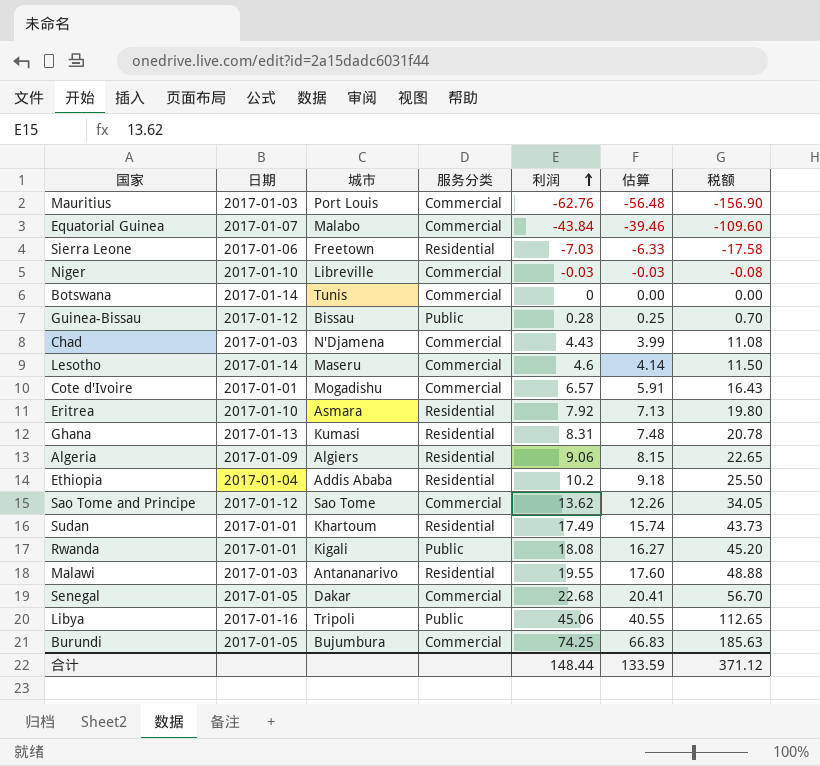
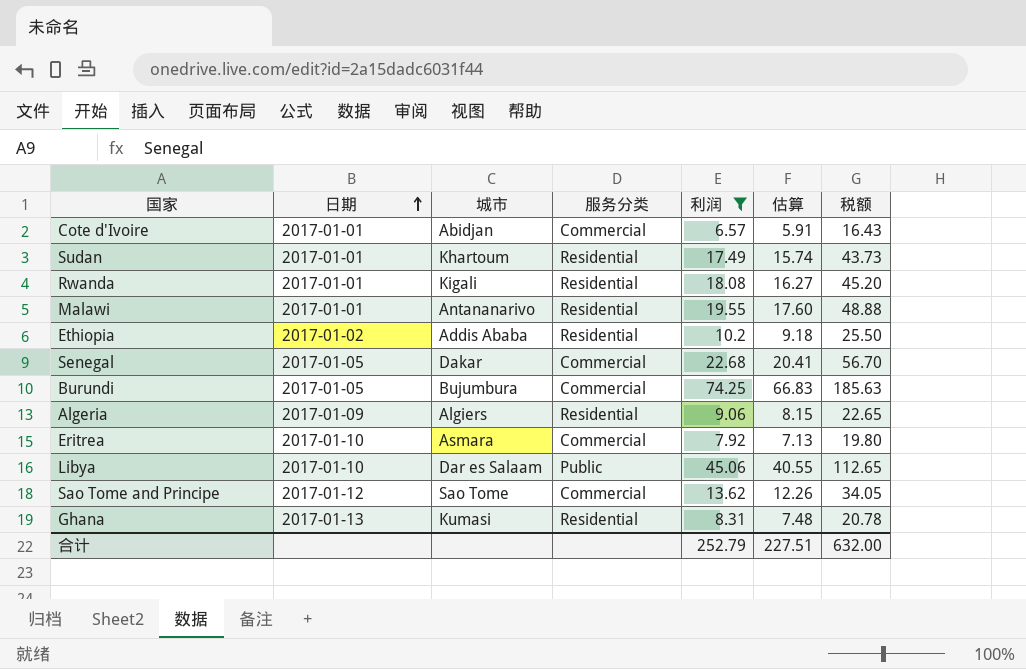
filter: none -> 利润 >= 6.57
row order: 利润 ascending -> 日期 ascending
Cote d'Ivoire | 城市: Mogadishu -> Abidjan
Rwanda | 服务分类: Public -> Residential
Malawi | 日期: 2017-01-03 -> 2017-01-01
Ethiopia | 日期: 2017-01-04 -> 2017-01-02
Eritrea | 服务分类: Residential -> Commercial
Libya | 日期: 2017-01-16 -> 2017-01-10
Libya | 城市: Tripoli -> Dar es Salaam
合计 | 利润: 148.44 -> 252.79
合计 | 估算: 133.59 -> 227.51
合计 | 税额: 371.12 -> 632.00

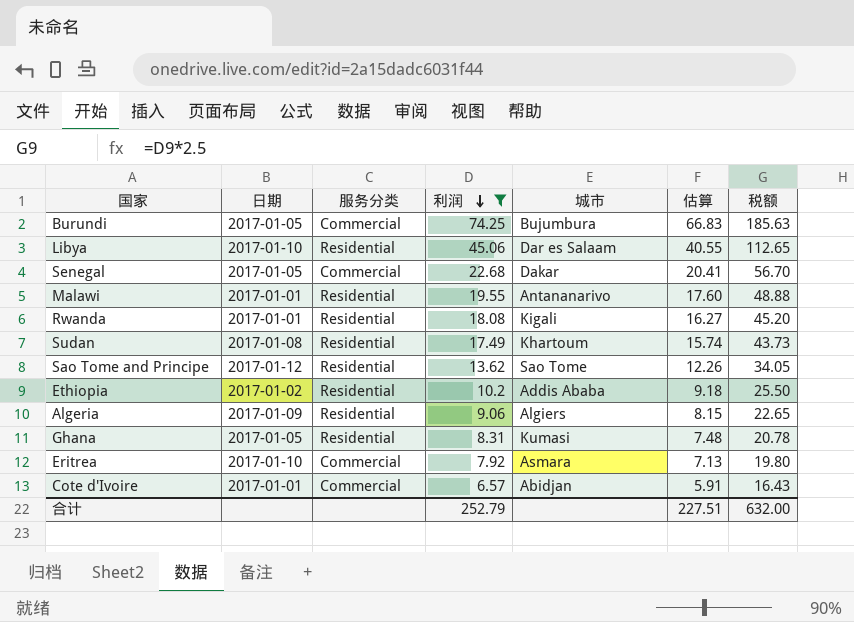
row order: 日期 ascending -> 利润 descending
column 城市 | position: 3 -> 5
Libya | 服务分类: Public -> Residential
Sudan | 日期: 2017-01-01 -> 2017-01-08
Sao Tome and Principe | 服务分类: Commercial -> Residential
Ghana | 日期: 2017-01-13 -> 2017-01-05

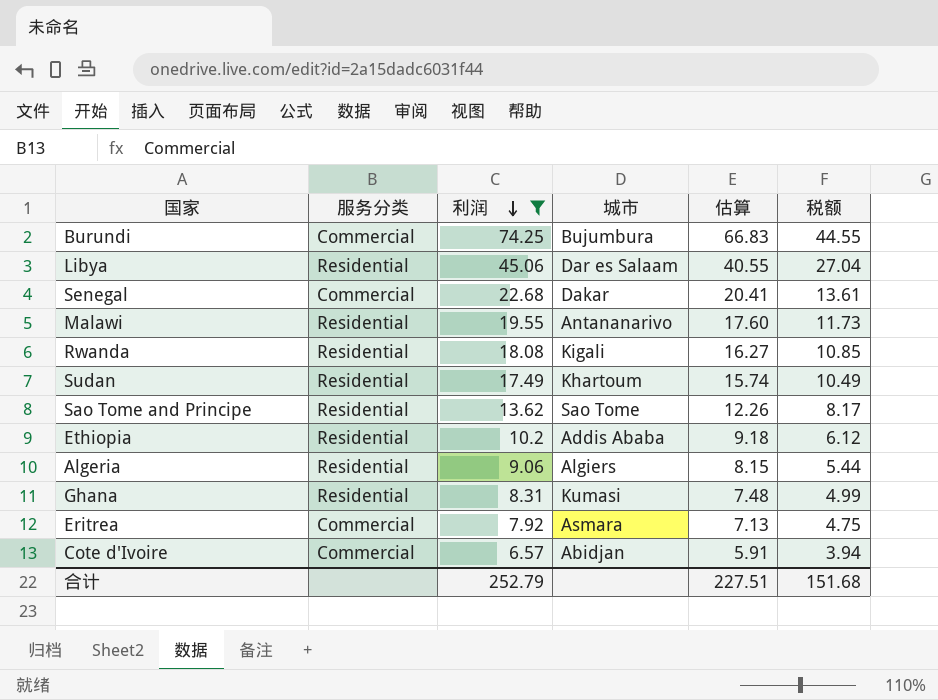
column 日期 | position: 2 -> none
column 税额 | formula: [利润] * 2.5 -> [利润] * 0.6
合计 | 税额: 632.00 -> 151.68

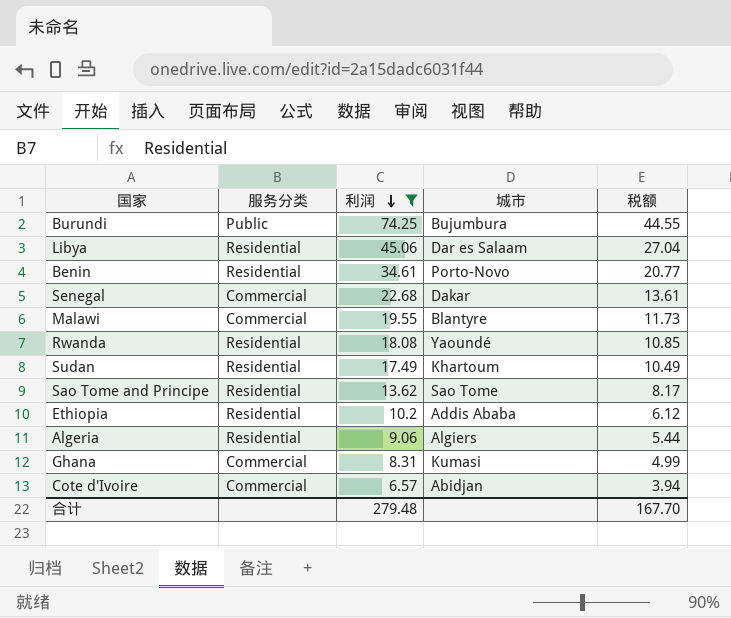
column 估算 | formula: [利润] * 0.9 -> none
row Eritrea: Commercial | 7.92 | Asmara | 7.13 | 4.75 -> none
Burundi | 服务分类: Commercial -> Public
row Benin: none -> Residential | 34.61 | Porto-Novo | 20.77
Malawi | 服务分类: Residential -> Commercial
Malawi | 城市: Antananarivo -> Blantyre
Rwanda | 城市: Kigali -> Yaoundé
Ghana | 服务分类: Residential -> Commercial
合计 | 利润: 252.79 -> 279.48
合计 | 税额: 151.68 -> 167.70

